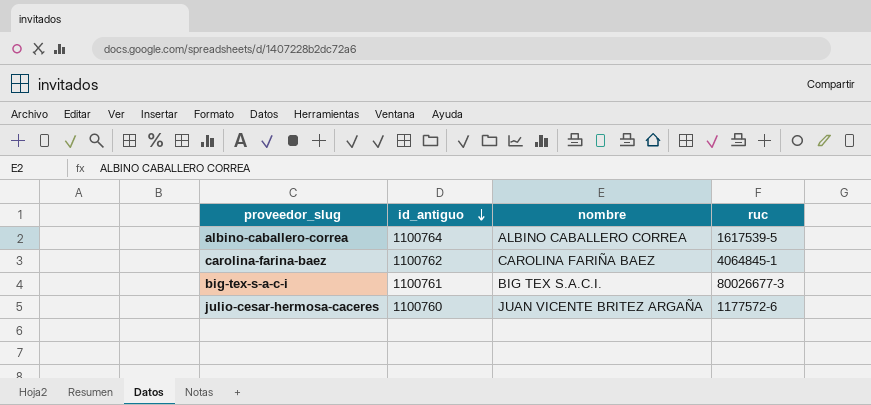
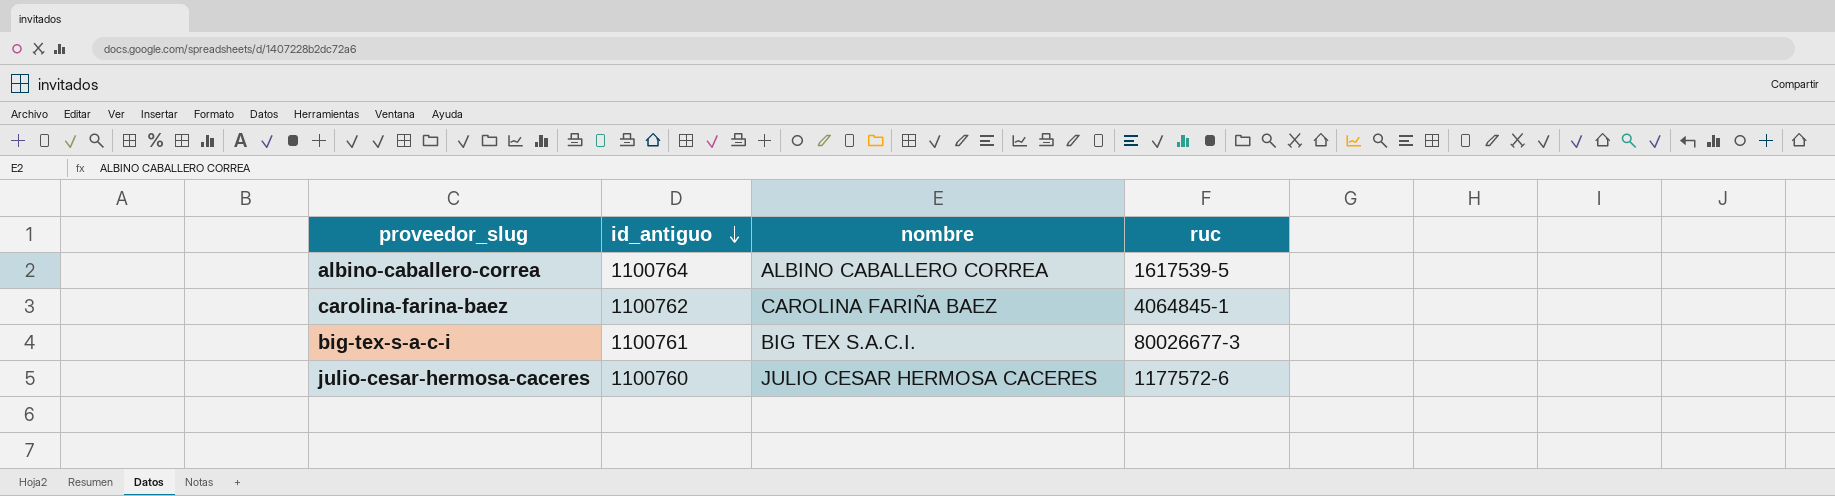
julio-cesar-hermosa-caceres | nombre: JUAN VICENTE BRITEZ ARGAÑA -> JULIO CESAR HERMOSA CACERES

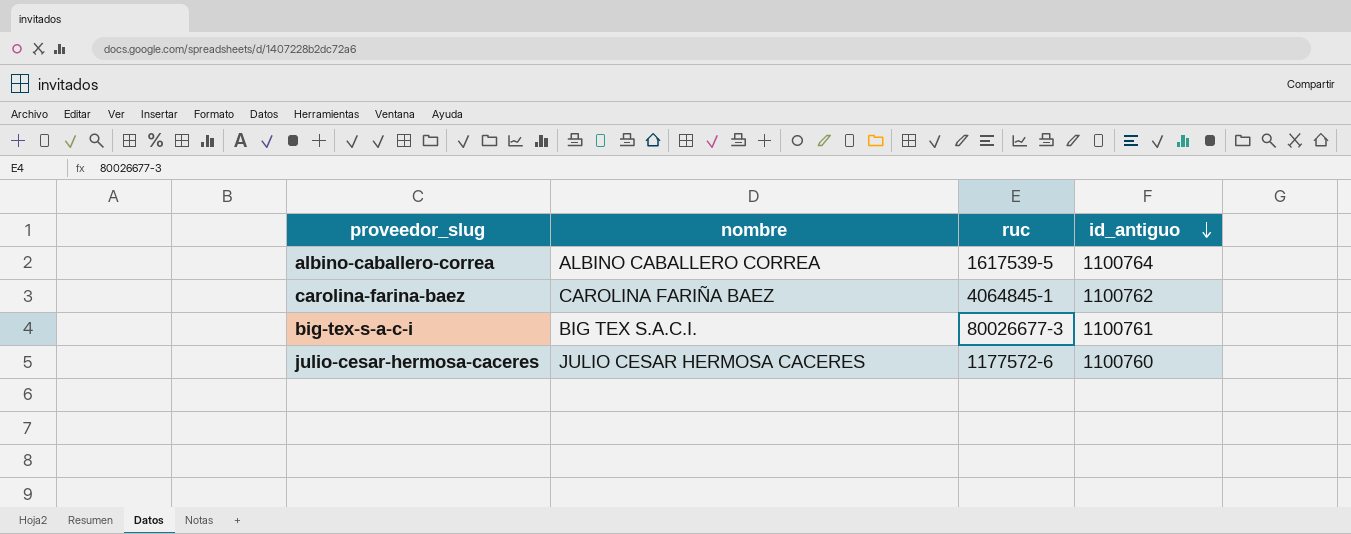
column id_antiguo | position: 2 -> 4

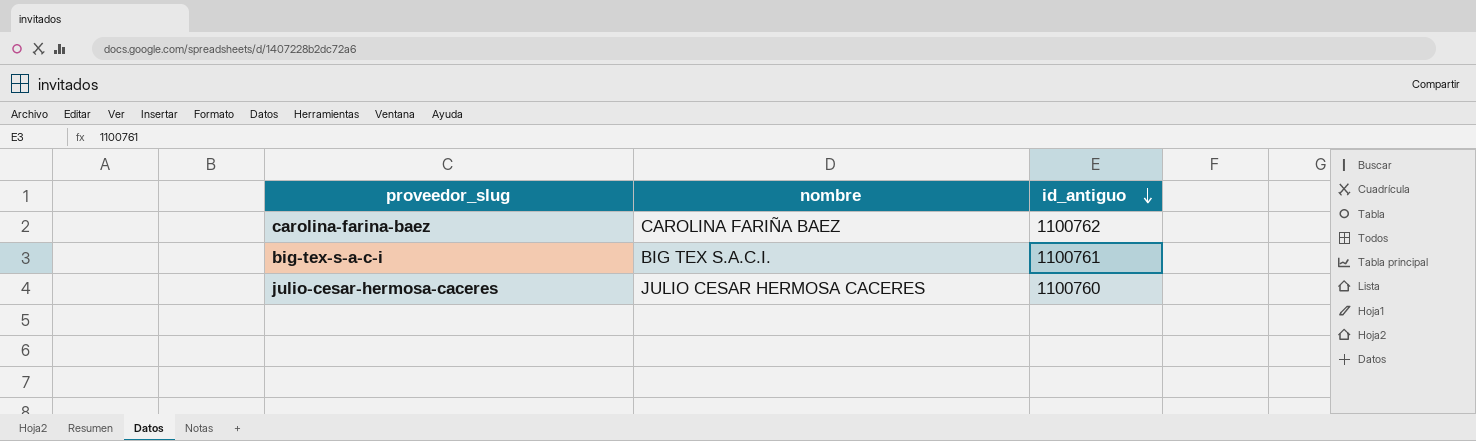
column ruc | position: 3 -> none
row albino-caballero-correa: ALBINO CABALLERO CORREA | 1617539-5 | 1100764 -> none

